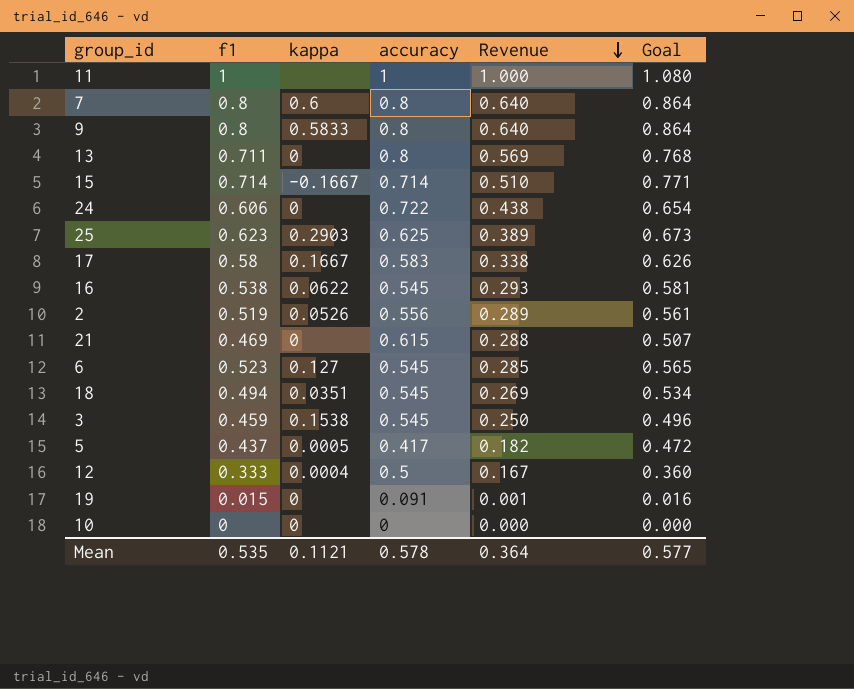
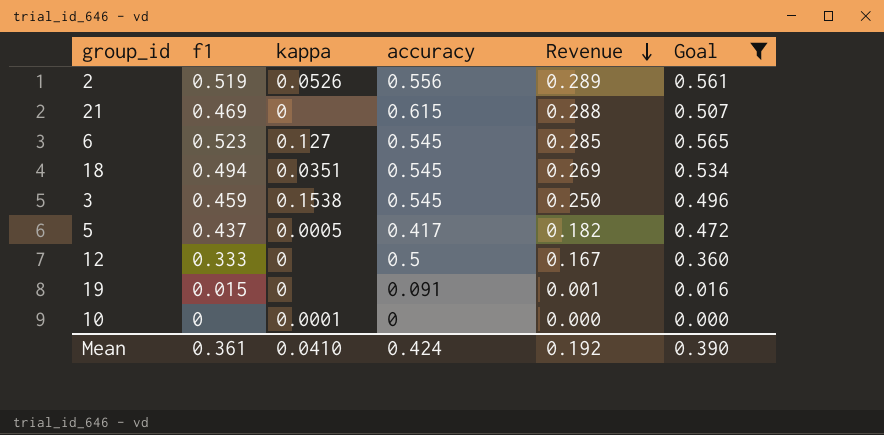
filter: none -> Goal <= 0.565
12 | kappa: 0.0004 -> 0
10 | kappa: 0 -> 0.0001
Mean | f1: 0.535 -> 0.361
Mean | kappa: 0.1121 -> 0.0410
Mean | accuracy: 0.578 -> 0.424
Mean | Revenue: 0.364 -> 0.192
Mean | Goal: 0.577 -> 0.390

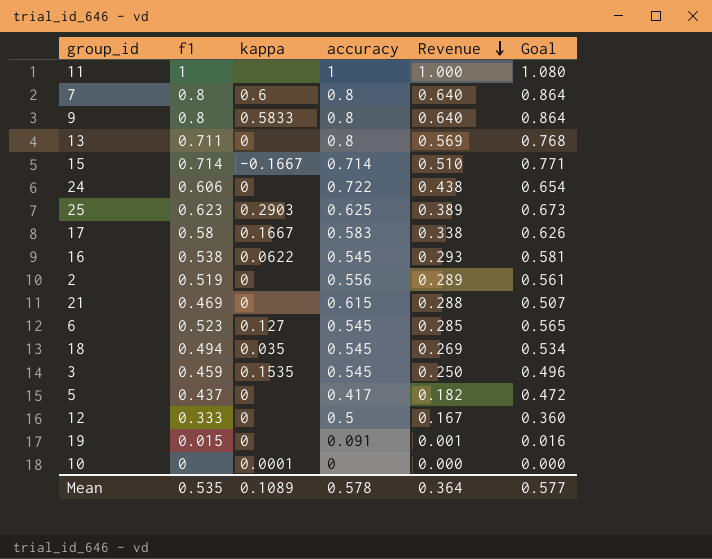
filter: Goal <= 0.565 -> none
2 | kappa: 0.0526 -> 0
18 | kappa: 0.0351 -> 0.035
3 | kappa: 0.1538 -> 0.1535
5 | kappa: 0.0005 -> 0
Mean | f1: 0.361 -> 0.535
Mean | kappa: 0.0410 -> 0.1089
Mean | accuracy: 0.424 -> 0.578
Mean | Revenue: 0.192 -> 0.364
Mean | Goal: 0.390 -> 0.577

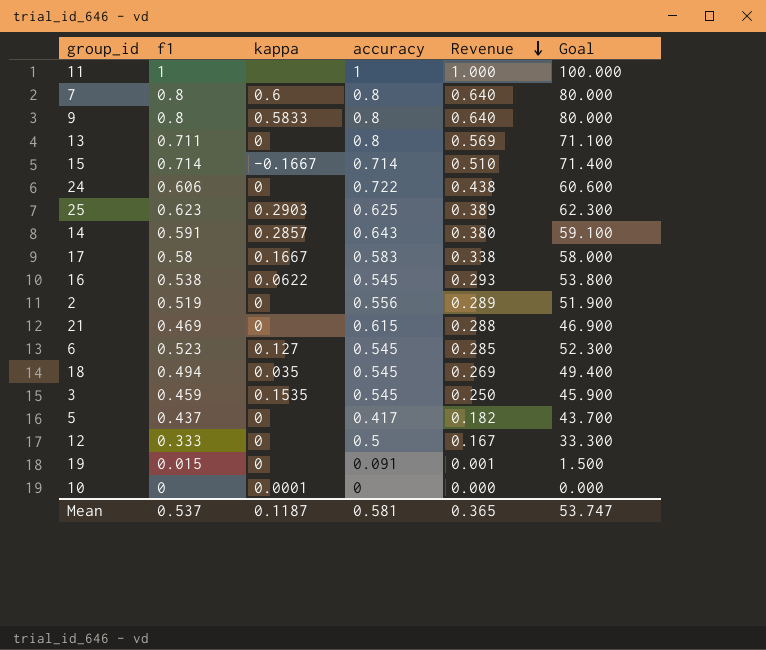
column Goal | formula: [f1] * 1.08 -> [f1] * 100
row 14: none -> 0.591 | 0.2857 | 0.643 | 0.380 | 59.100
Mean | f1: 0.535 -> 0.537
Mean | kappa: 0.1089 -> 0.1187
Mean | accuracy: 0.578 -> 0.581
Mean | Revenue: 0.364 -> 0.365
Mean | Goal: 0.577 -> 53.747

